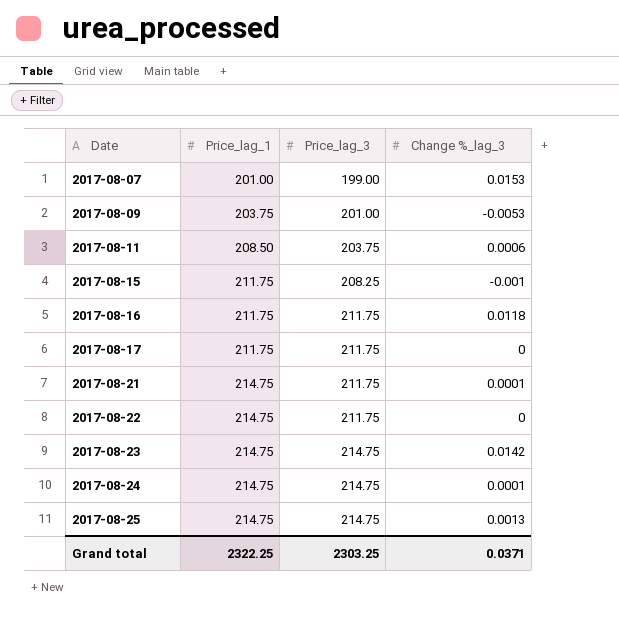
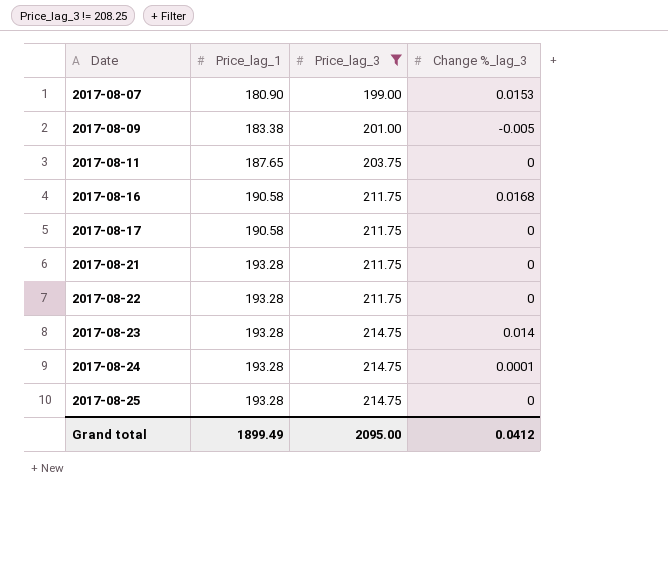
filter: none -> Price_lag_3 != 208.25
2017-08-07 | Price_lag_1: 201.00 -> 180.90
2017-08-09 | Price_lag_1: 203.75 -> 183.38
2017-08-09 | Change %_lag_3: -0.0053 -> -0.005
2017-08-11 | Price_lag_1: 208.50 -> 187.65
2017-08-11 | Change %_lag_3: 0.0006 -> 0
2017-08-16 | Price_lag_1: 211.75 -> 190.58
2017-08-16 | Change %_lag_3: 0.0118 -> 0.0168
2017-08-17 | Price_lag_1: 211.75 -> 190.58
2017-08-21 | Price_lag_1: 214.75 -> 193.28
2017-08-21 | Change %_lag_3: 0.0001 -> 0
2017-08-22 | Price_lag_1: 214.75 -> 193.28
2017-08-23 | Price_lag_1: 214.75 -> 193.28
2017-08-23 | Change %_lag_3: 0.0142 -> 0.014
2017-08-24 | Price_lag_1: 214.75 -> 193.28
2017-08-25 | Price_lag_1: 214.75 -> 193.28
2017-08-25 | Change %_lag_3: 0.0013 -> 0
Grand total | Price_lag_1: 2322.25 -> 1899.49
Grand total | Price_lag_3: 2303.25 -> 2095.00
Grand total | Change %_lag_3: 0.0371 -> 0.0412

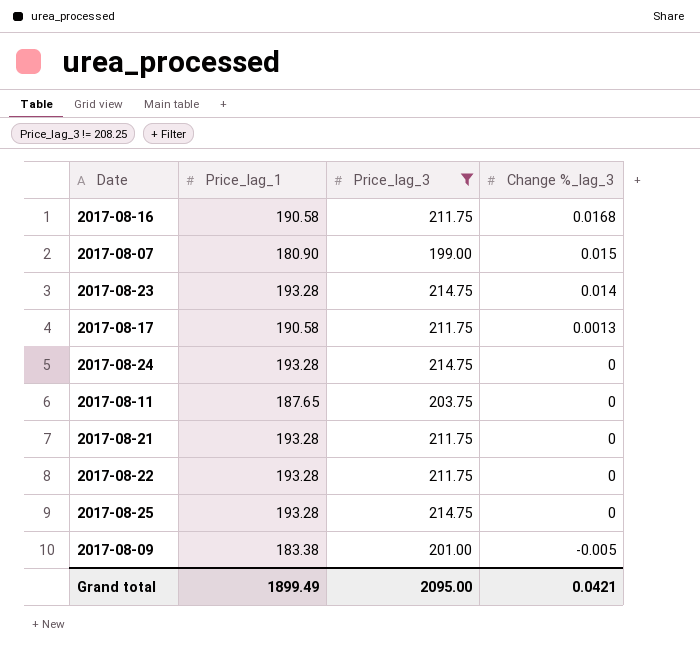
row order: Date ascending -> Change %_lag_3 descending
2017-08-07 | Change %_lag_3: 0.0153 -> 0.015
2017-08-17 | Change %_lag_3: 0 -> 0.0013
2017-08-24 | Change %_lag_3: 0.0001 -> 0
Grand total | Change %_lag_3: 0.0412 -> 0.0421

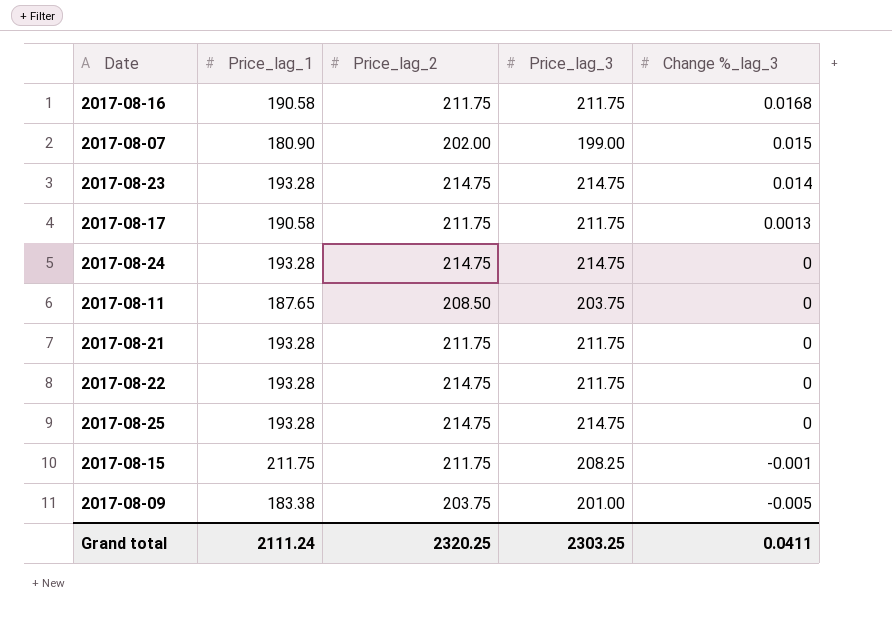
filter: Price_lag_3 != 208.25 -> none
column Price_lag_2 | position: none -> 3
Grand total | Price_lag_1: 1899.49 -> 2111.24
Grand total | Price_lag_3: 2095.00 -> 2303.25
Grand total | Change %_lag_3: 0.0421 -> 0.0411

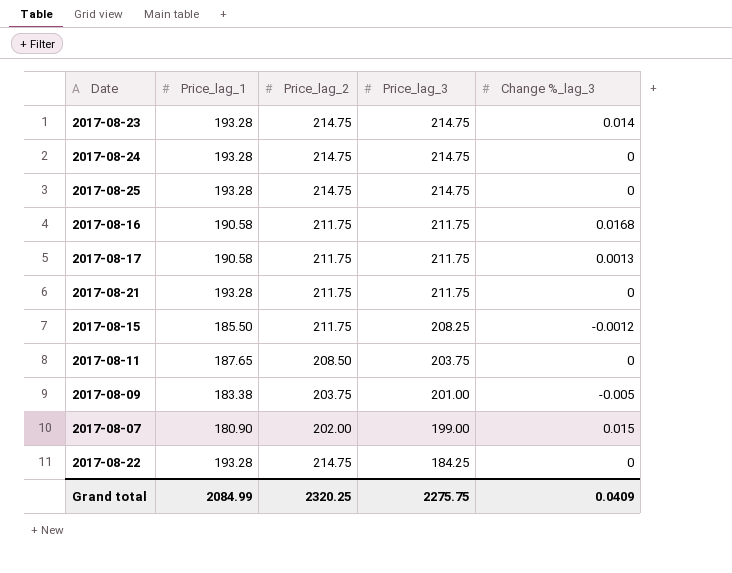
row order: Change %_lag_3 descending -> Price_lag_3 descending
2017-08-15 | Price_lag_1: 211.75 -> 185.50
2017-08-15 | Change %_lag_3: -0.001 -> -0.0012
2017-08-22 | Price_lag_3: 211.75 -> 184.25
Grand total | Price_lag_1: 2111.24 -> 2084.99
Grand total | Price_lag_3: 2303.25 -> 2275.75
Grand total | Change %_lag_3: 0.0411 -> 0.0409

